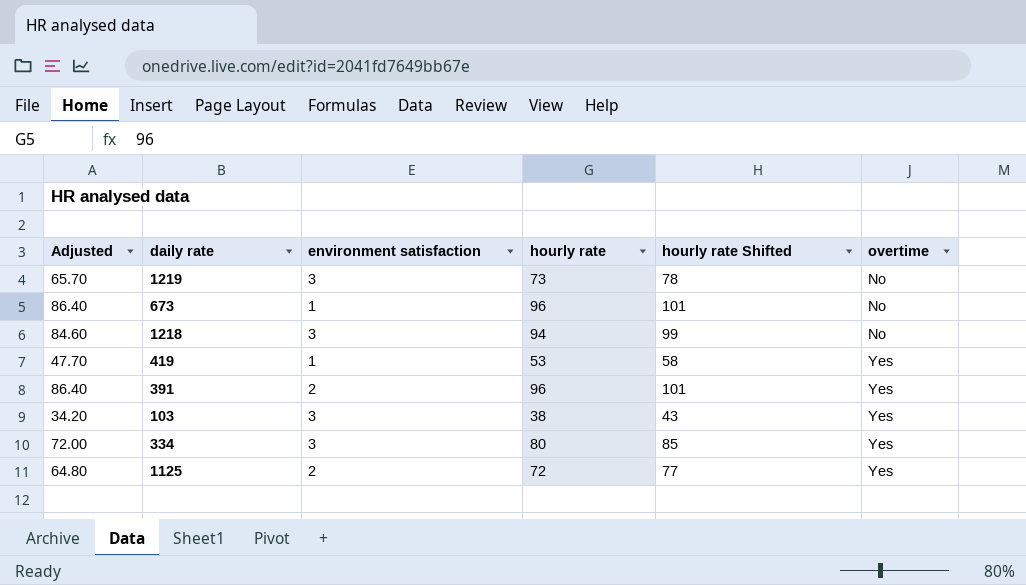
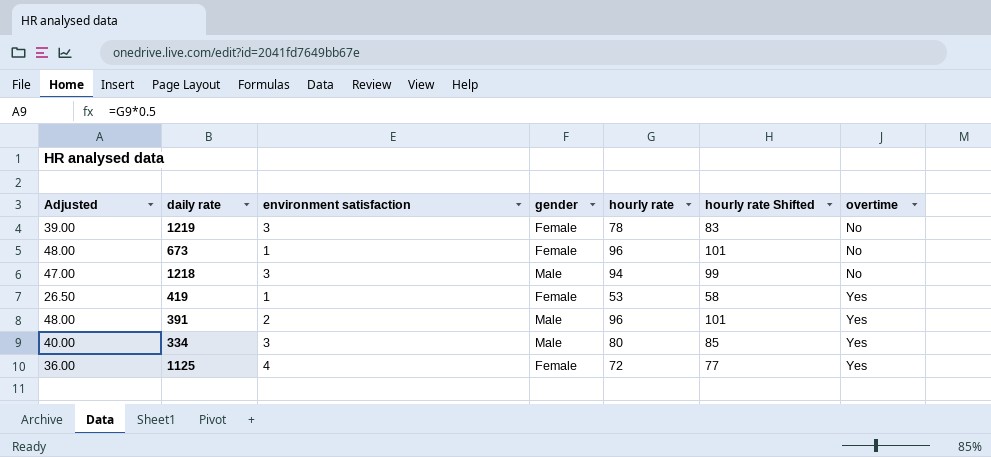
column Adjusted | formula: [hourly rate] * 0.9 -> [hourly rate] * 0.5
column gender | position: none -> 4
row 103: 34.20 | 3 | 38 | 43 | Yes -> none
1219 | hourly rate: 73 -> 78
1219 | hourly rate Shifted: 78 -> 83
1125 | environment satisfaction: 2 -> 4

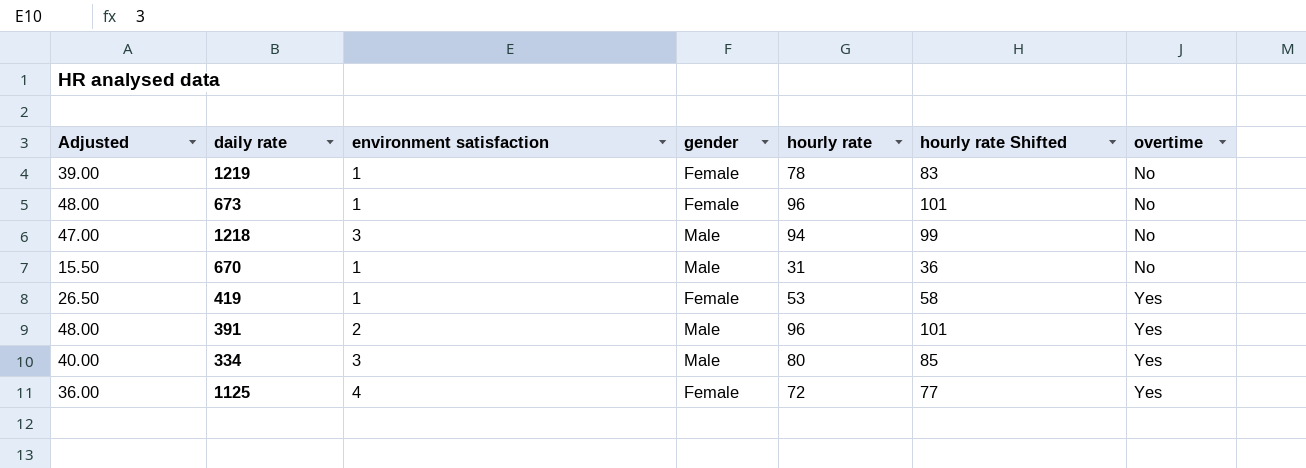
1219 | environment satisfaction: 3 -> 1
row 670: none -> 15.50 | 1 | Male | 31 | 36 | No

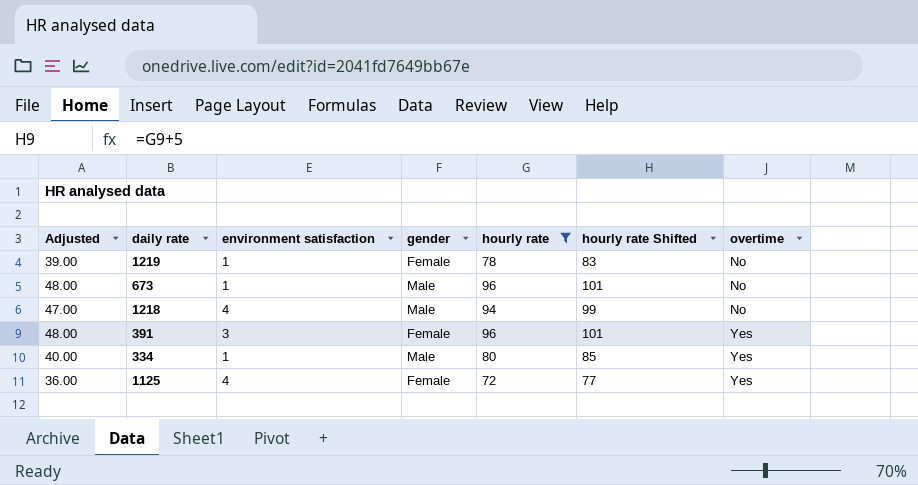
filter: none -> hourly rate >= 72
673 | gender: Female -> Male
1218 | environment satisfaction: 3 -> 4
391 | environment satisfaction: 2 -> 3
391 | gender: Male -> Female
334 | environment satisfaction: 3 -> 1

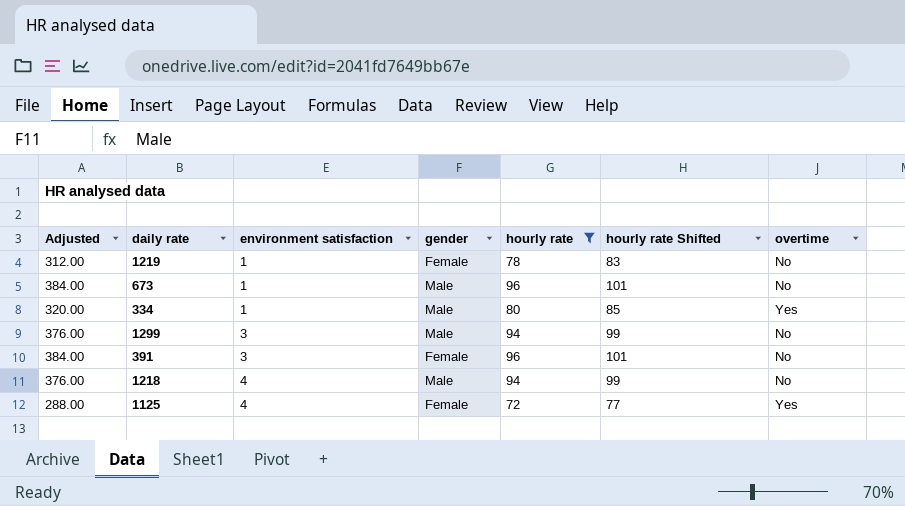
row order: overtime ascending -> environment satisfaction ascending
column Adjusted | formula: [hourly rate] * 0.5 -> [hourly rate] * 4
row 1299: none -> 376.00 | 3 | Male | 94 | 99 | No
391 | overtime: Yes -> No

